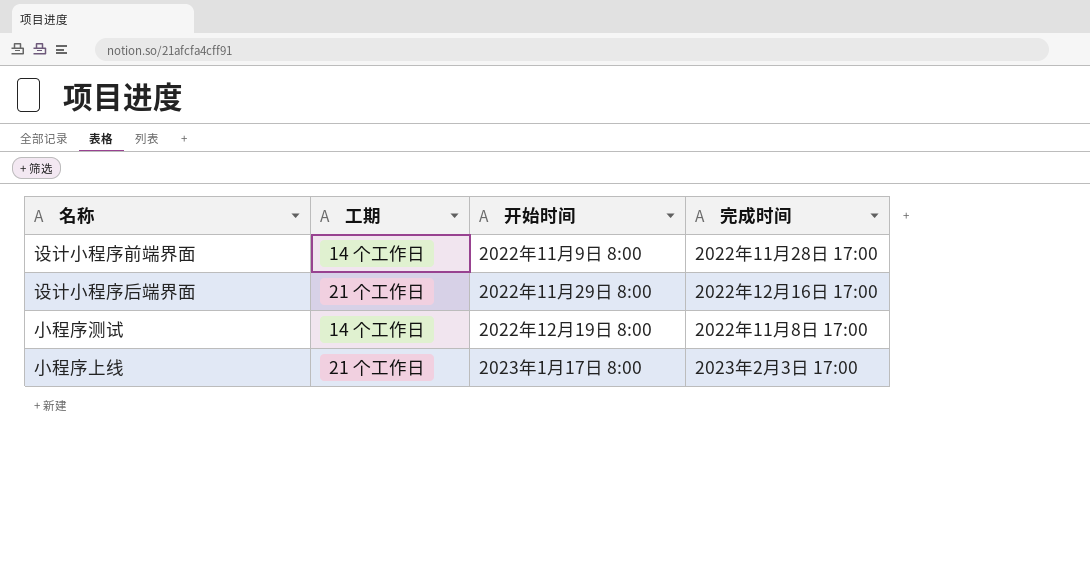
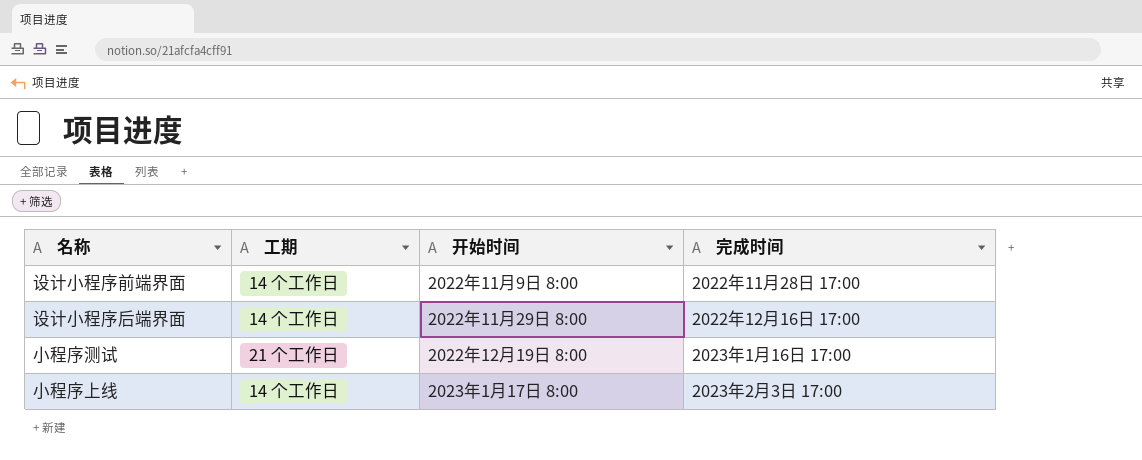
设计小程序后端界面 | 工期: 21 个工作日 -> 14 个工作日
小程序测试 | 工期: 14 个工作日 -> 21 个工作日
小程序测试 | 完成时间: 2022年11月8日 17:00 -> 2023年1月16日 17:00
小程序上线 | 工期: 21 个工作日 -> 14 个工作日

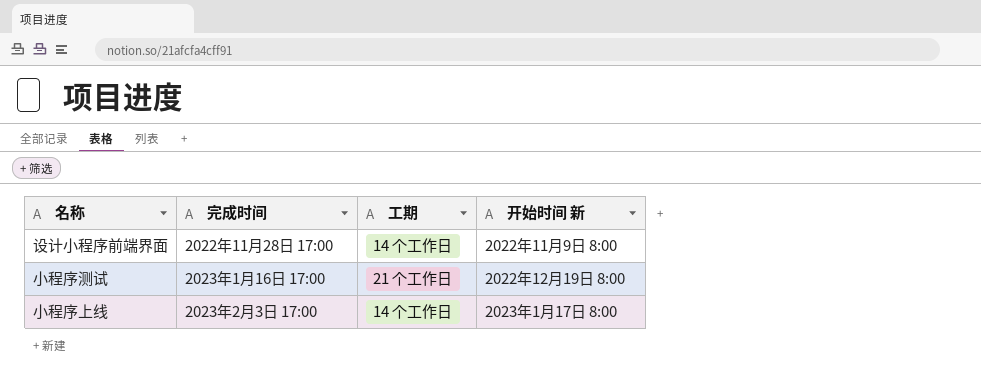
column 完成时间 | position: 4 -> 2
column name: 开始时间 -> 开始时间 新
row 设计小程序后端界面: 14 个工作日 | 2022年11月29日 8:00 | 2022年12月16日 17:00 -> none

